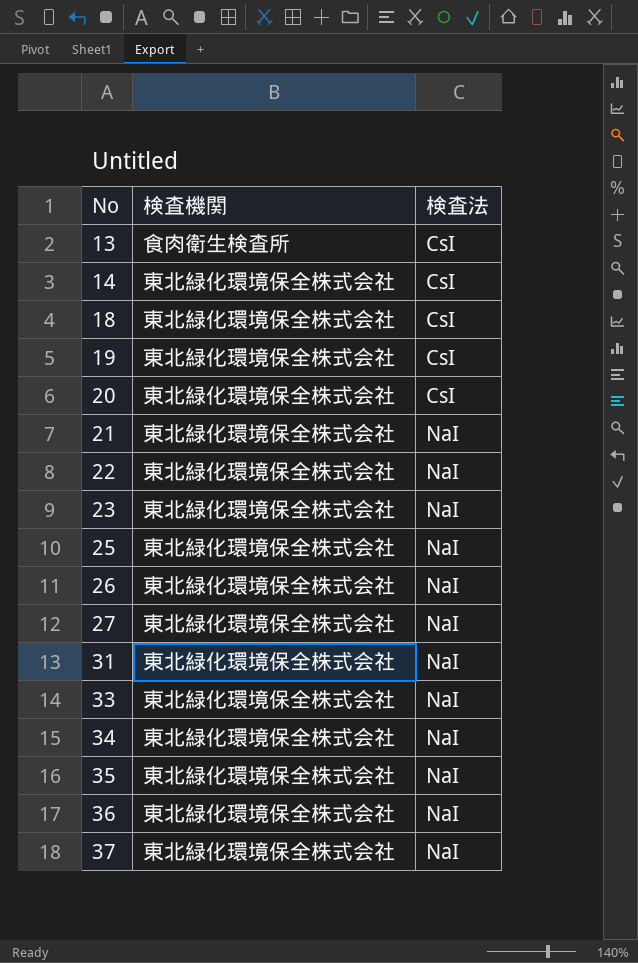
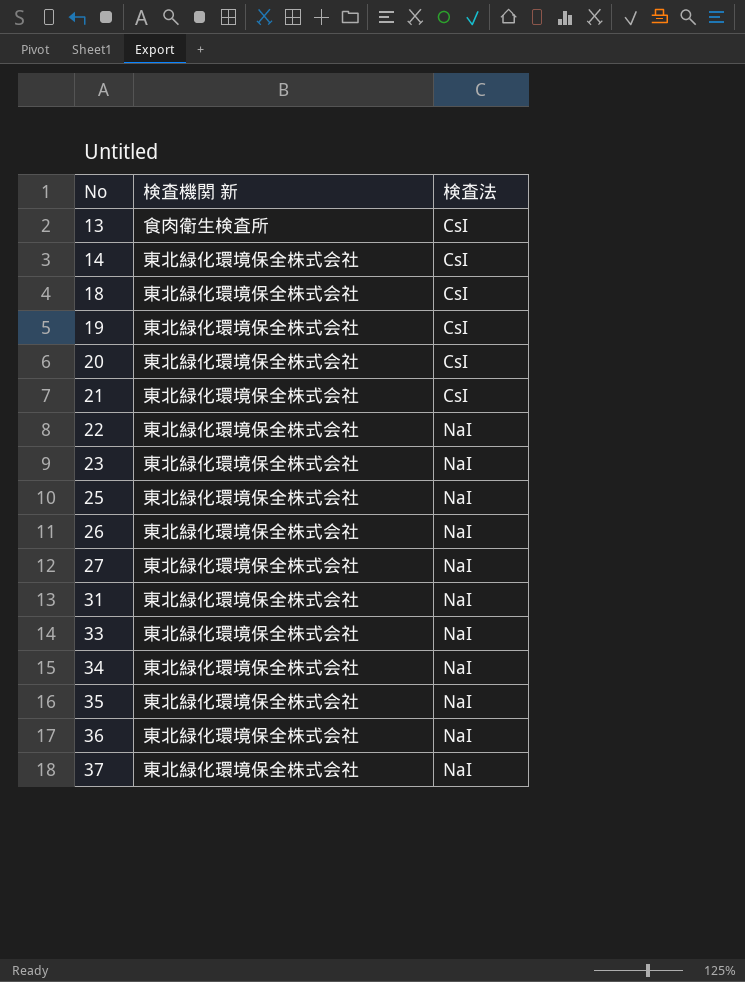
column name: 検査機関 -> 検査機関 新
21 | 検査法: NaI -> CsI

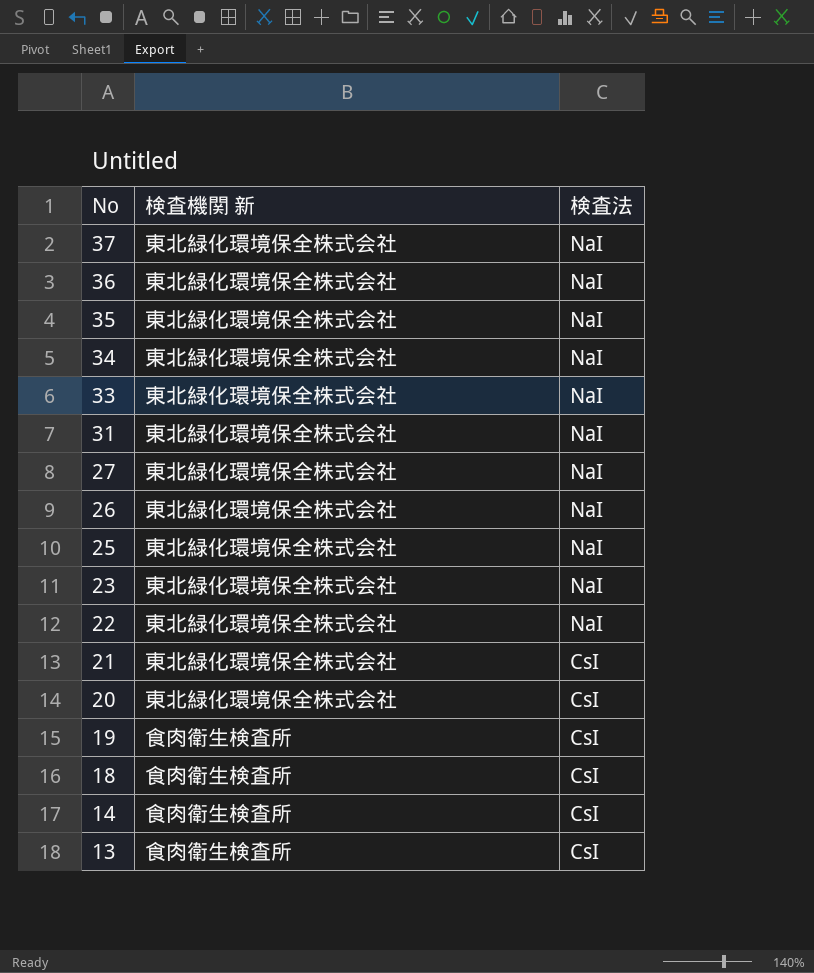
row order: No ascending -> No descending
19 | 検査機関 新: 東北緑化環境保全株式会社 -> 食肉衛生検査所
18 | 検査機関 新: 東北緑化環境保全株式会社 -> 食肉衛生検査所
14 | 検査機関 新: 東北緑化環境保全株式会社 -> 食肉衛生検査所

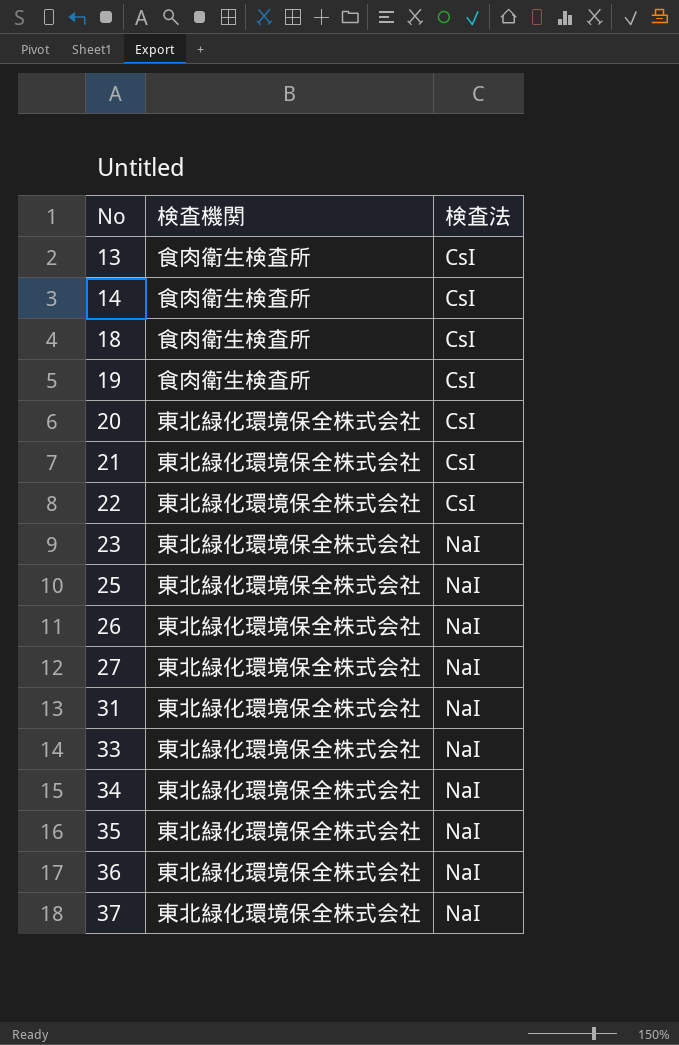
row order: No descending -> No ascending
column name: 検査機関 新 -> 検査機関
22 | 検査法: NaI -> CsI

